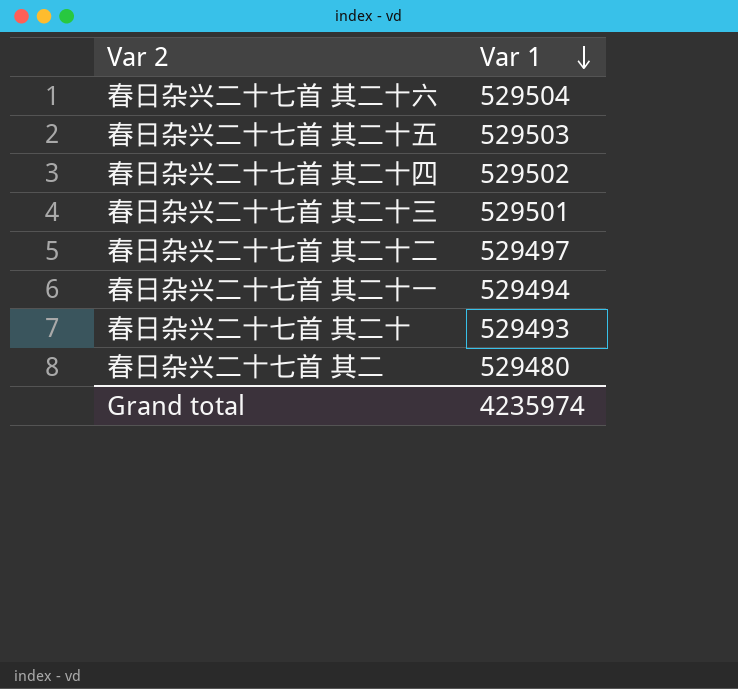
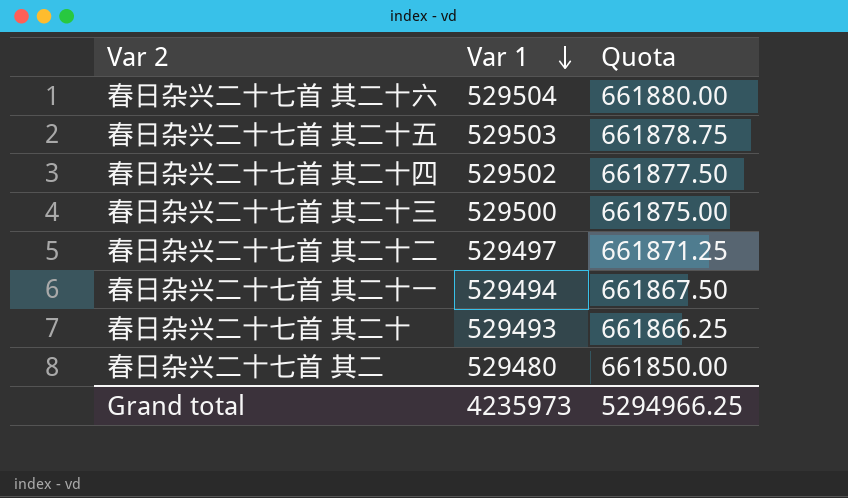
column Quota | formula: none -> [Var 1] * 1.25
春日杂兴二十七首 其二十三 | Var 1: 529501 -> 529500
Grand total | Var 1: 4235974 -> 4235973

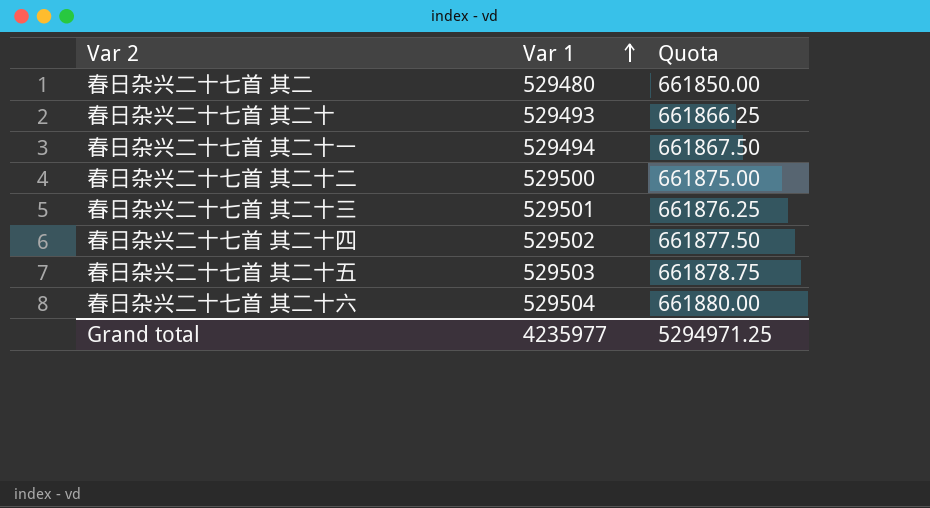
row order: Var 1 descending -> Var 1 ascending
春日杂兴二十七首 其二十二 | Var 1: 529497 -> 529500
春日杂兴二十七首 其二十二 | Quota: 661871.25 -> 661875.00
春日杂兴二十七首 其二十三 | Var 1: 529500 -> 529501
春日杂兴二十七首 其二十三 | Quota: 661875.00 -> 661876.25
Grand total | Var 1: 4235973 -> 4235977
Grand total | Quota: 5294966.25 -> 5294971.25

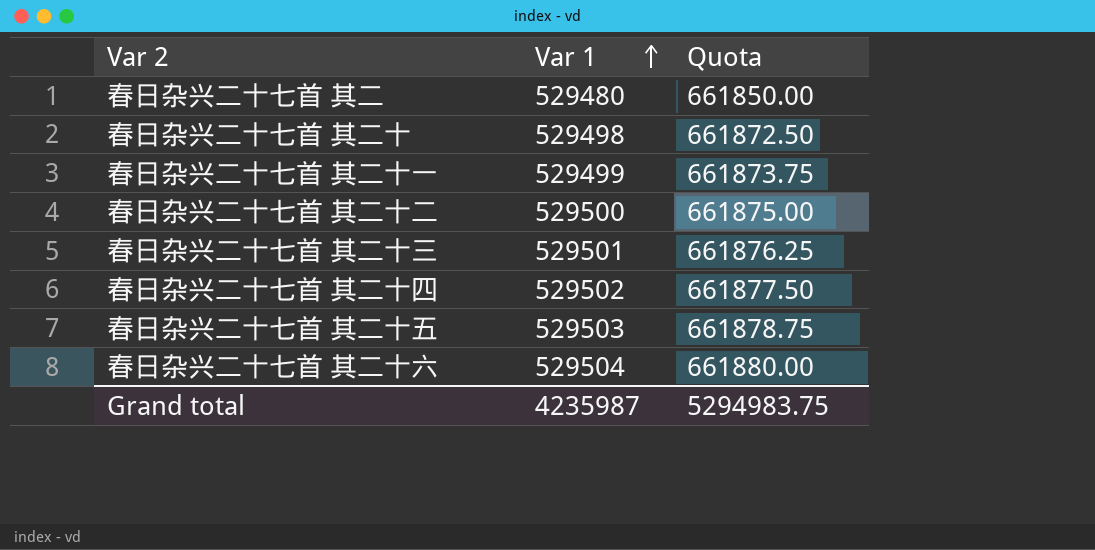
春日杂兴二十七首 其二十 | Var 1: 529493 -> 529498
春日杂兴二十七首 其二十 | Quota: 661866.25 -> 661872.50
春日杂兴二十七首 其二十一 | Var 1: 529494 -> 529499
春日杂兴二十七首 其二十一 | Quota: 661867.50 -> 661873.75
Grand total | Var 1: 4235977 -> 4235987
Grand total | Quota: 5294971.25 -> 5294983.75

